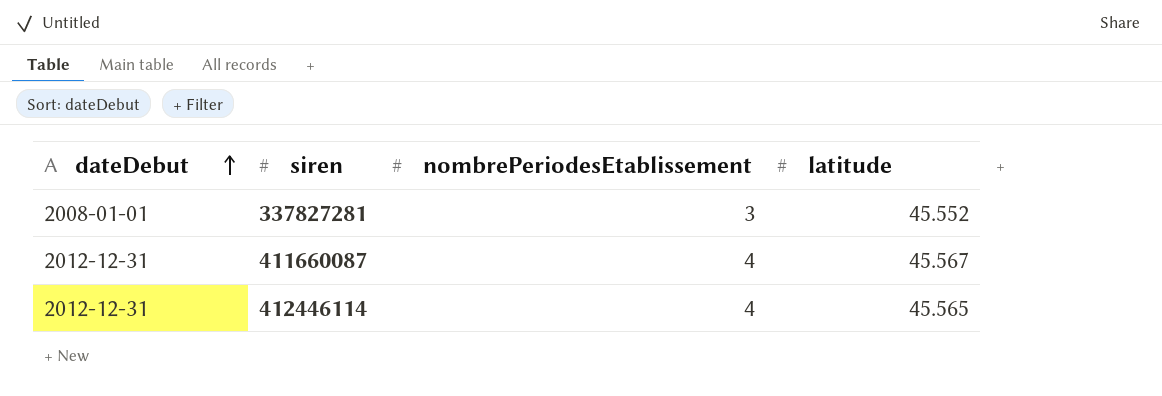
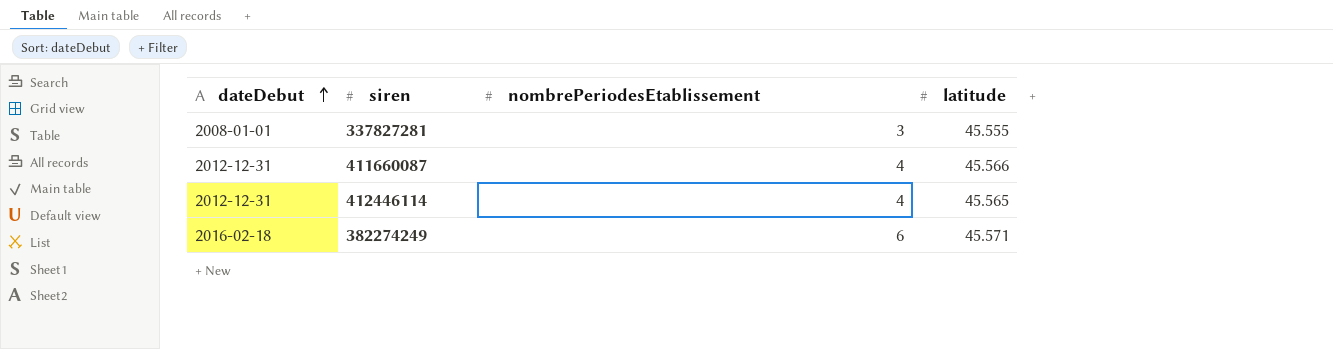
337827281 | latitude: 45.552 -> 45.555
411660087 | latitude: 45.567 -> 45.566
row 382274249: none -> 2016-02-18 | 6 | 45.571

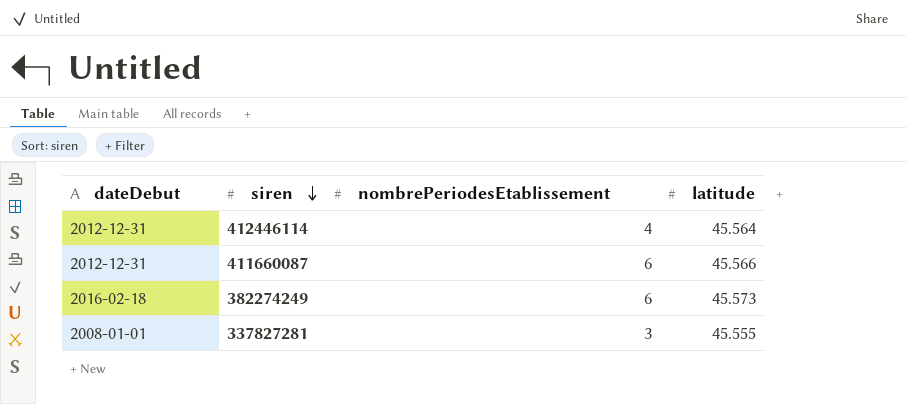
row order: dateDebut ascending -> siren descending
412446114 | latitude: 45.565 -> 45.564
411660087 | nombrePeriodesEtablissement: 4 -> 6
382274249 | latitude: 45.571 -> 45.573

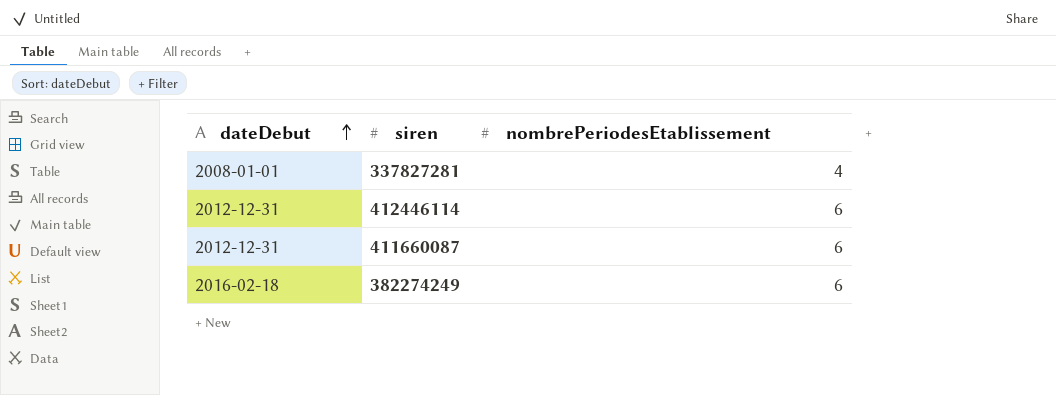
row order: siren descending -> dateDebut ascending
column latitude | position: 4 -> none
337827281 | nombrePeriodesEtablissement: 3 -> 4
412446114 | nombrePeriodesEtablissement: 4 -> 6

